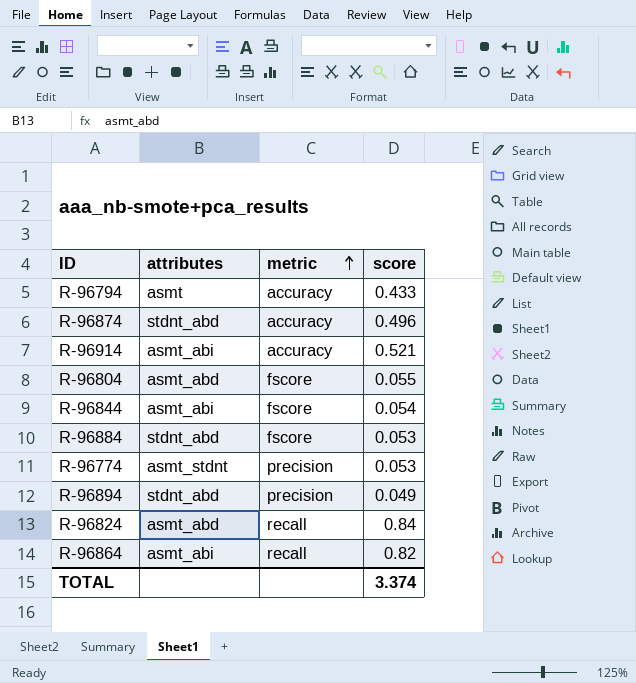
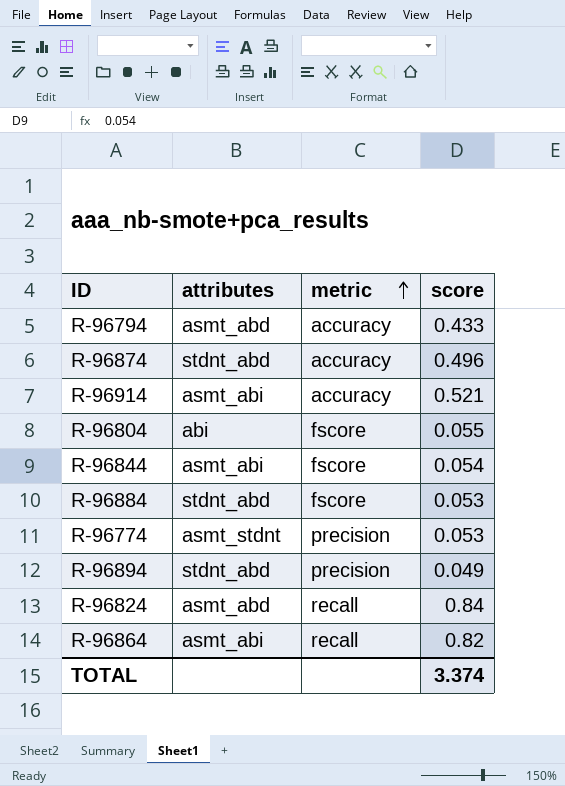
R-96794 | attributes: asmt -> asmt_abd
R-96804 | attributes: asmt_abd -> abi

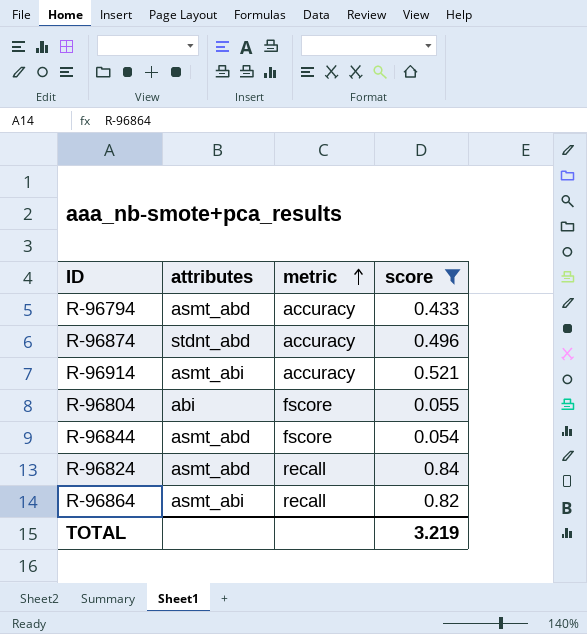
filter: none -> score >= 0.054
R-96844 | attributes: asmt_abi -> asmt_abd
TOTAL | score: 3.374 -> 3.219

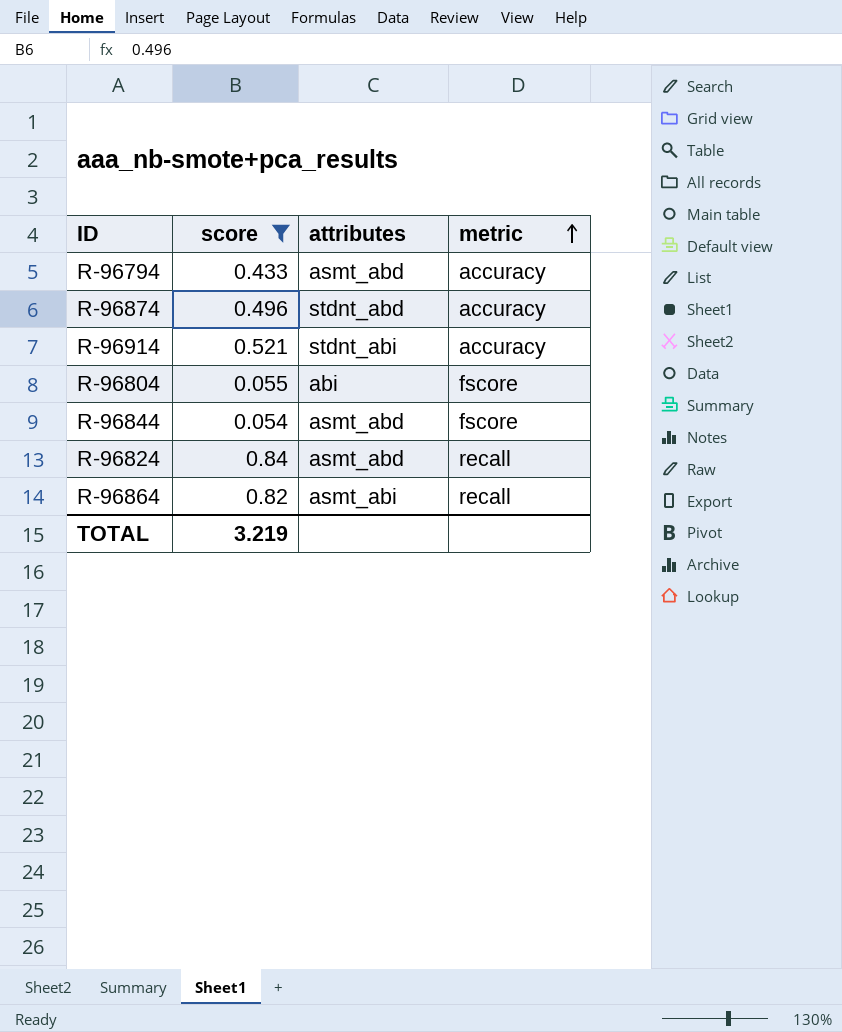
column score | position: 4 -> 2
R-96914 | attributes: asmt_abi -> stdnt_abi

